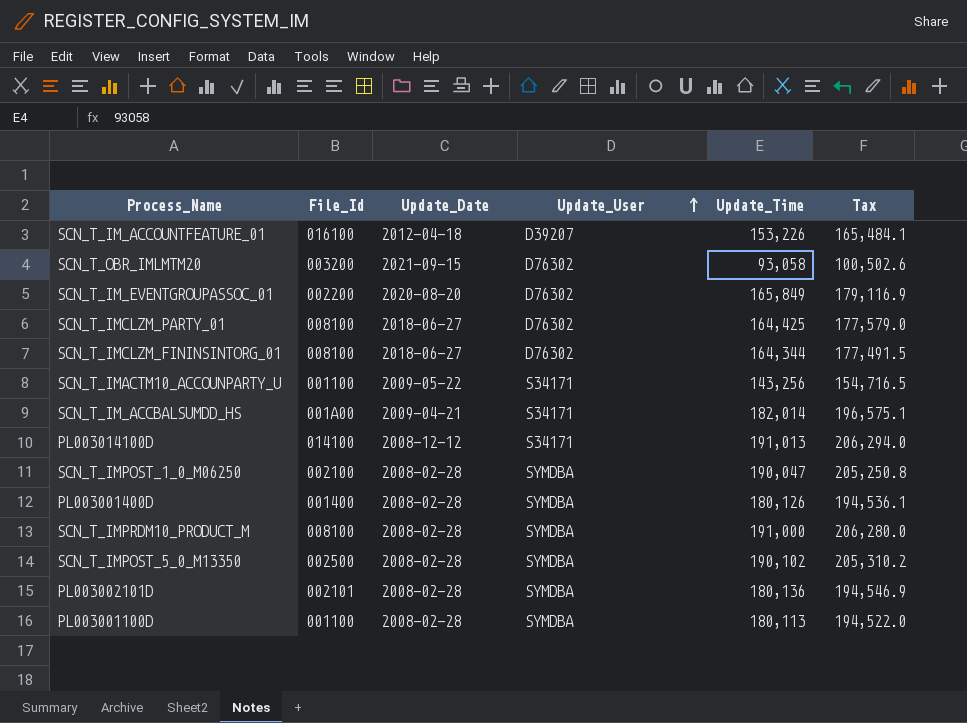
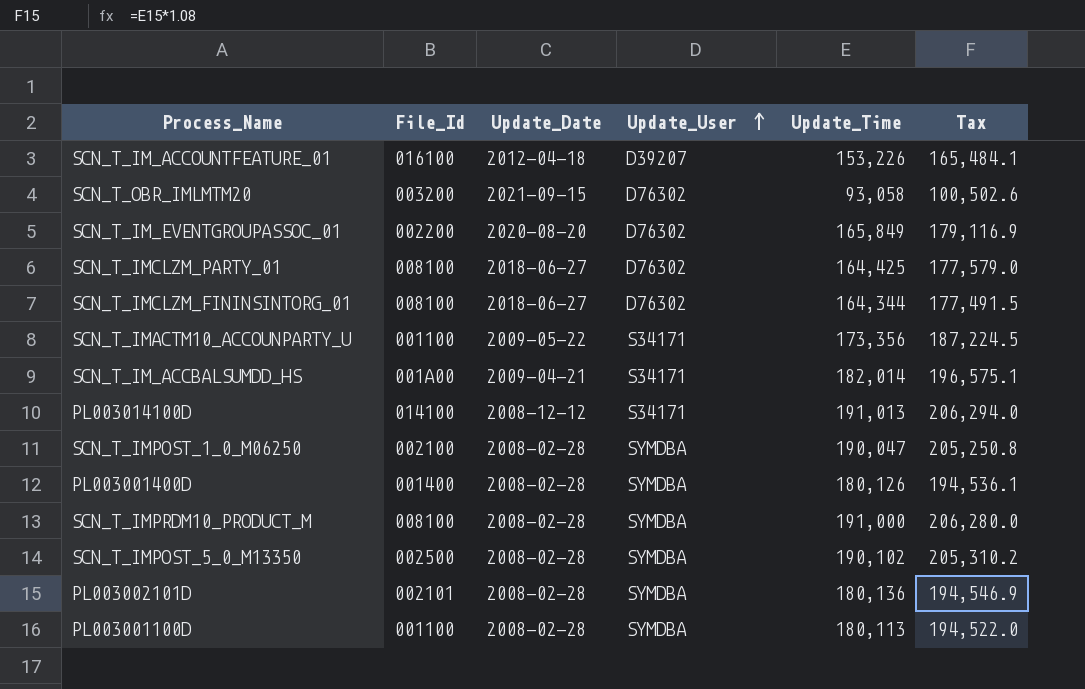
SCN_T_IMACTM10_ACCOUNPARTY_U | Update_Time: 143,256 -> 173,356
SCN_T_IMACTM10_ACCOUNPARTY_U | Tax: 154,716.5 -> 187,224.5

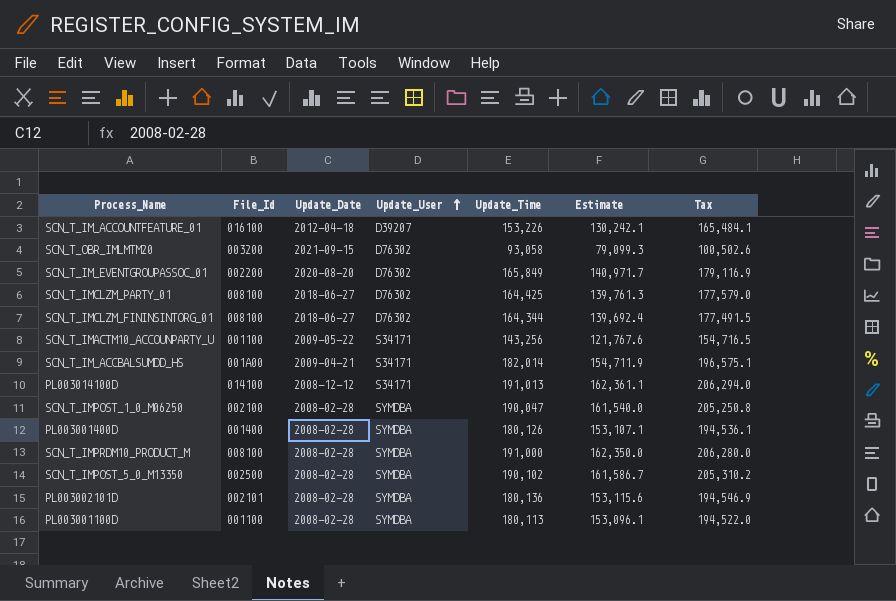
column Estimate | formula: none -> [Update_Time] * 0.85
SCN_T_IMACTM10_ACCOUNPARTY_U | Update_Time: 173,356 -> 143,256
SCN_T_IMACTM10_ACCOUNPARTY_U | Tax: 187,224.5 -> 154,716.5

